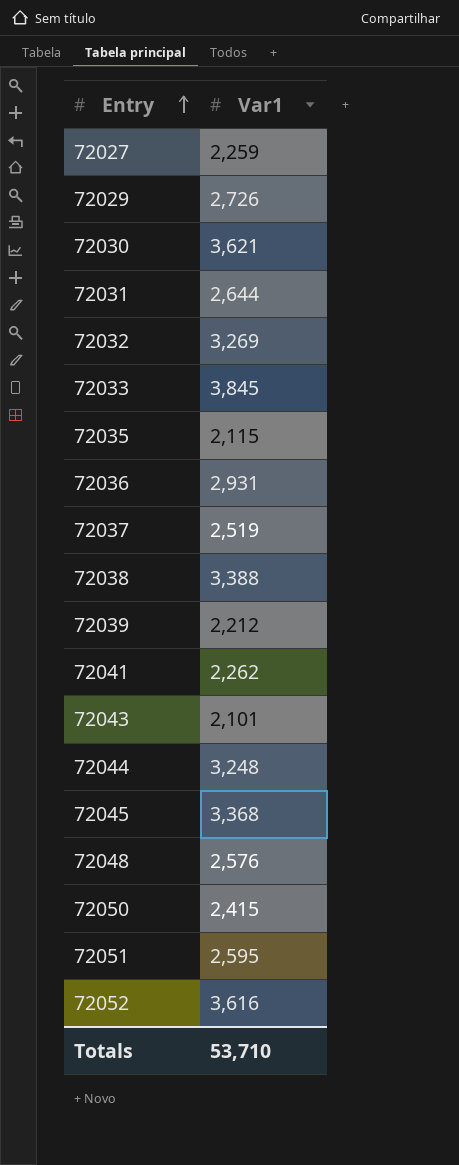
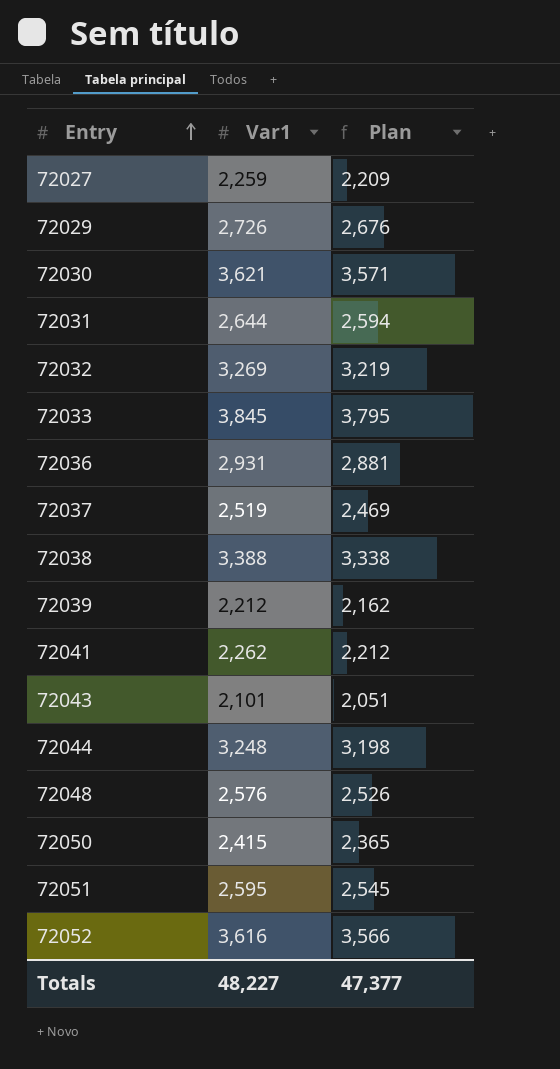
column Plan | formula: none -> [Var1] - 50
row 72035: 2,115 -> none
row 72045: 3,368 -> none
Totals | Var1: 53,710 -> 48,227

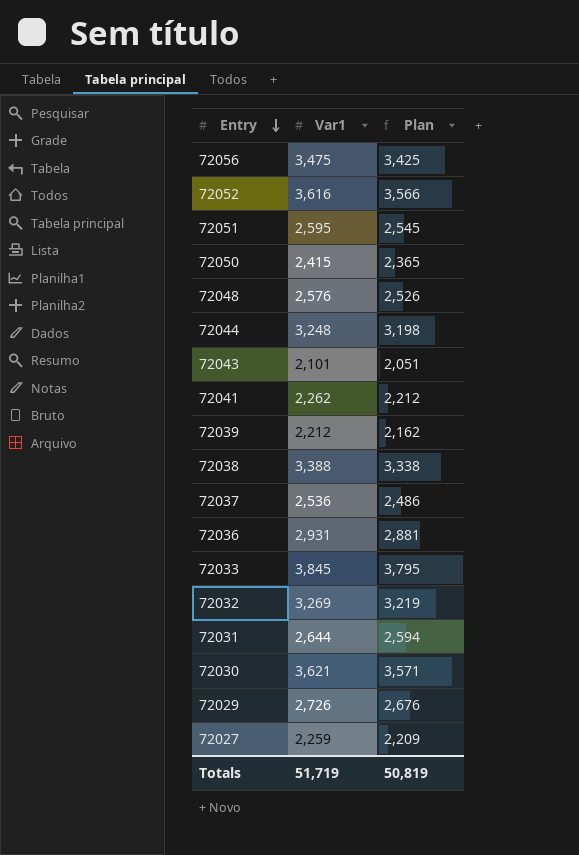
row order: Entry ascending -> Entry descending
row 72056: none -> 3,475 | 3,425
72037 | Var1: 2,519 -> 2,536
72037 | Plan: 2,469 -> 2,486
Totals | Var1: 48,227 -> 51,719
Totals | Plan: 47,377 -> 50,819

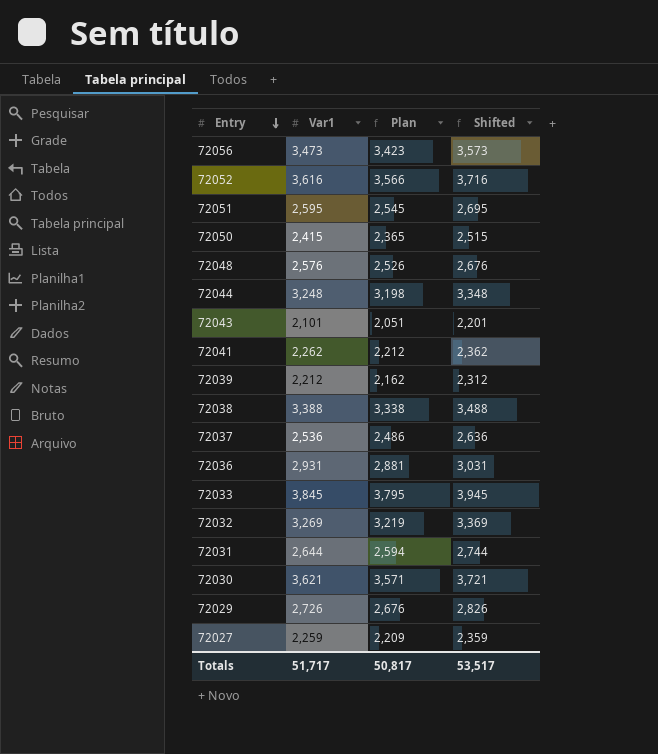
column Shifted | formula: none -> [Var1] + 100
72056 | Var1: 3,475 -> 3,473
72056 | Plan: 3,425 -> 3,423
Totals | Var1: 51,719 -> 51,717
Totals | Plan: 50,819 -> 50,817

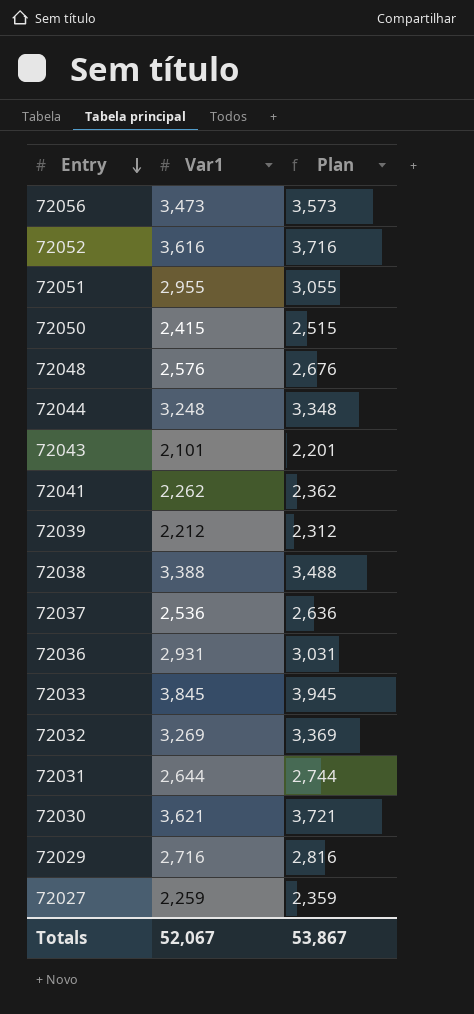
column Shifted | formula: [Var1] + 100 -> none
column Plan | formula: [Var1] - 50 -> [Var1] + 100
72051 | Var1: 2,595 -> 2,955
72029 | Var1: 2,726 -> 2,716
Totals | Var1: 51,717 -> 52,067
Totals | Plan: 50,817 -> 53,867

